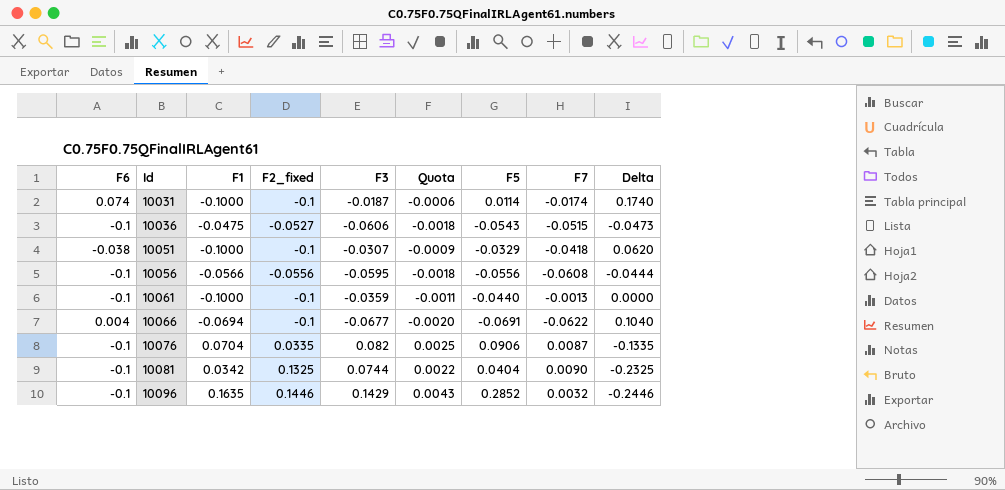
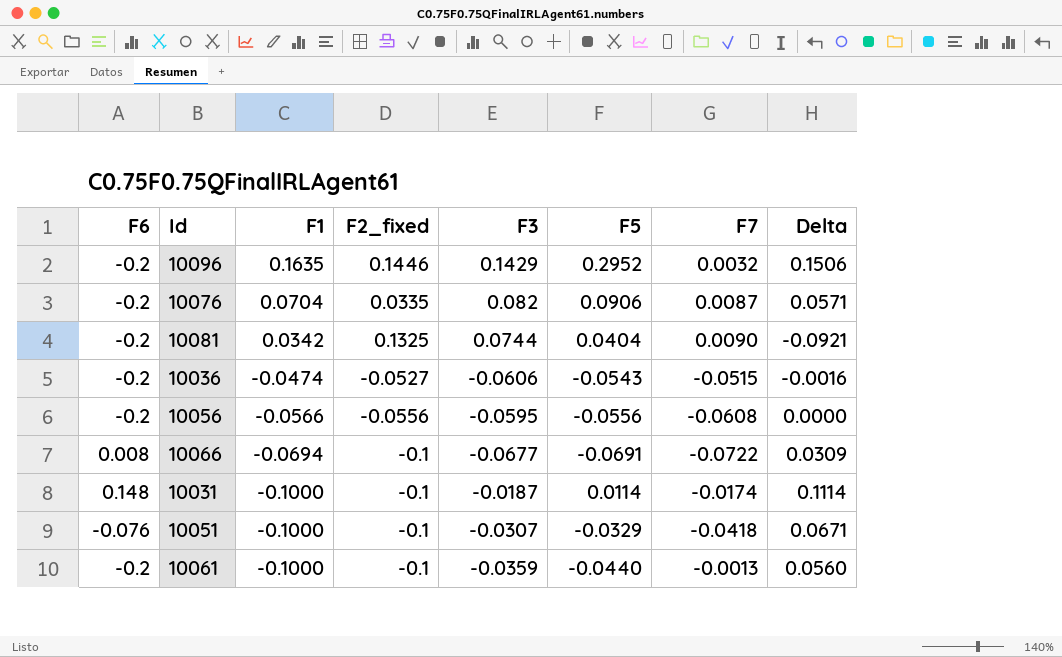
row order: Id ascending -> F1 descending
column Quota | formula: [F3] * 0.03 -> none
column Delta | formula: [F6] - [F2_fixed] -> [F5] - [F2_fixed]
10096 | F6: -0.1 -> -0.2
10096 | F5: 0.2852 -> 0.2952
10076 | F6: -0.1 -> -0.2
10081 | F6: -0.1 -> -0.2
10036 | F6: -0.1 -> -0.2
10036 | F1: -0.0475 -> -0.0474
10056 | F6: -0.1 -> -0.2
10066 | F6: 0.004 -> 0.008
10066 | F7: -0.0622 -> -0.0722
10031 | F6: 0.074 -> 0.148
10051 | F6: -0.038 -> -0.076
10061 | F6: -0.1 -> -0.2

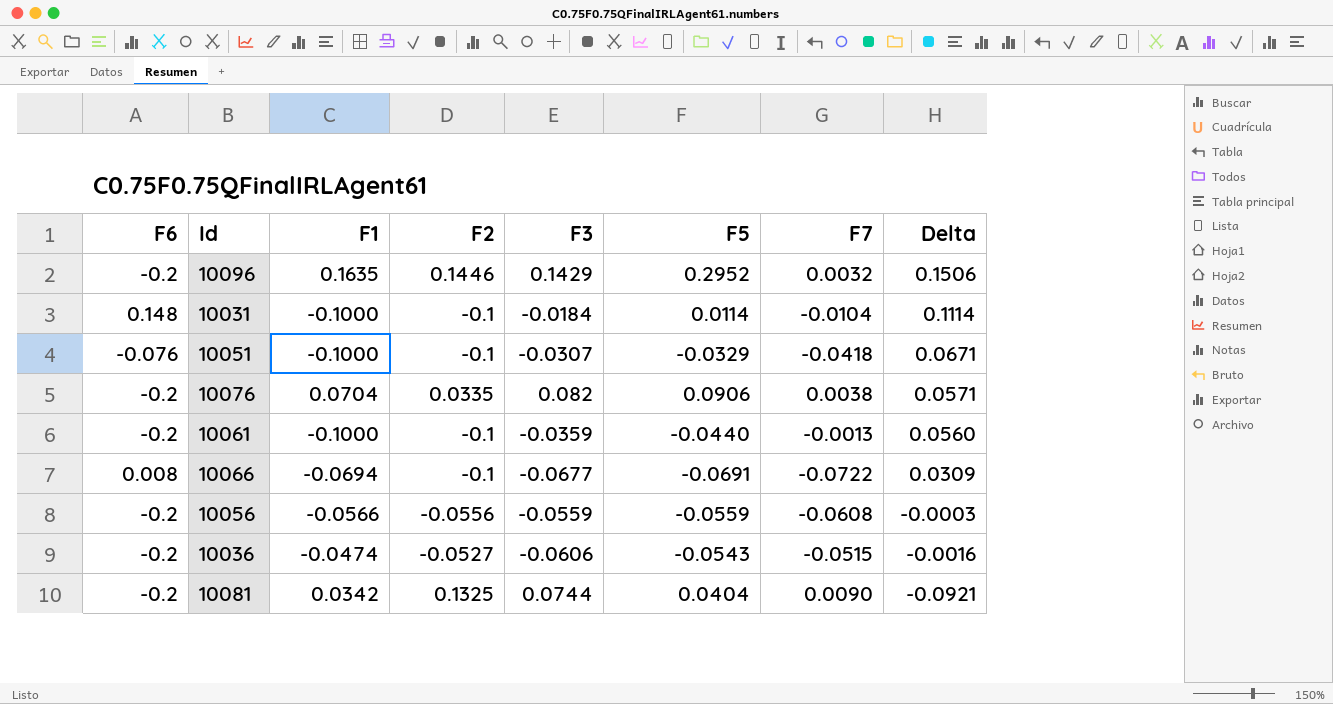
row order: F1 descending -> Delta descending
column name: F2_fixed -> F2
10031 | F3: -0.0187 -> -0.0184
10031 | F7: -0.0174 -> -0.0104
10076 | F7: 0.0087 -> 0.0038
10056 | F3: -0.0595 -> -0.0559
10056 | F5: -0.0556 -> -0.0559
10056 | Delta: 0.0000 -> -0.0003

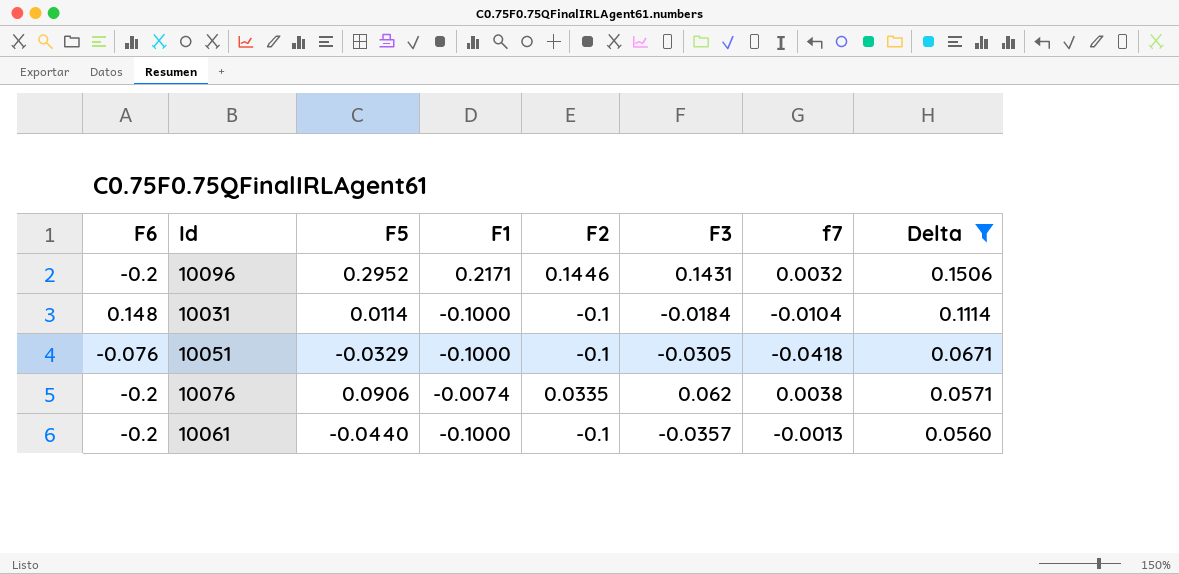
filter: none -> Delta >= 0.0560
column F5 | position: 6 -> 3
column name: F7 -> f7
10096 | F1: 0.1635 -> 0.2171
10096 | F3: 0.1429 -> 0.1431
10051 | F3: -0.0307 -> -0.0305
10076 | F1: 0.0704 -> -0.0074
10076 | F3: 0.082 -> 0.062
10061 | F3: -0.0359 -> -0.0357

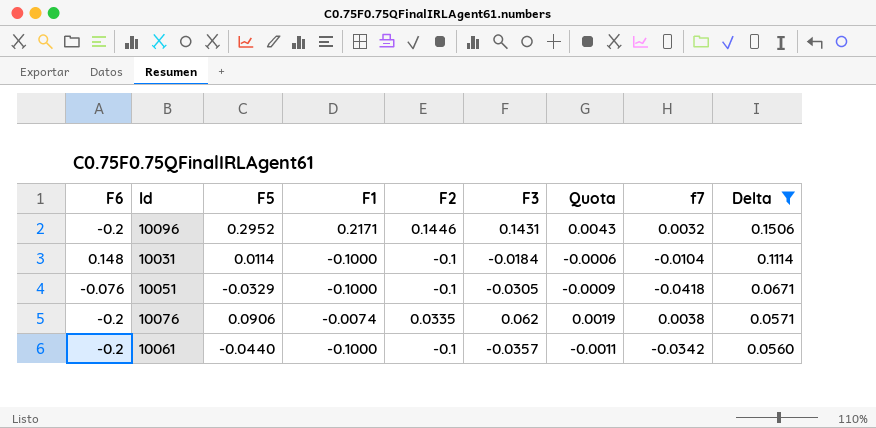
column Quota | formula: none -> [F3] * 0.03
10061 | f7: -0.0013 -> -0.0342

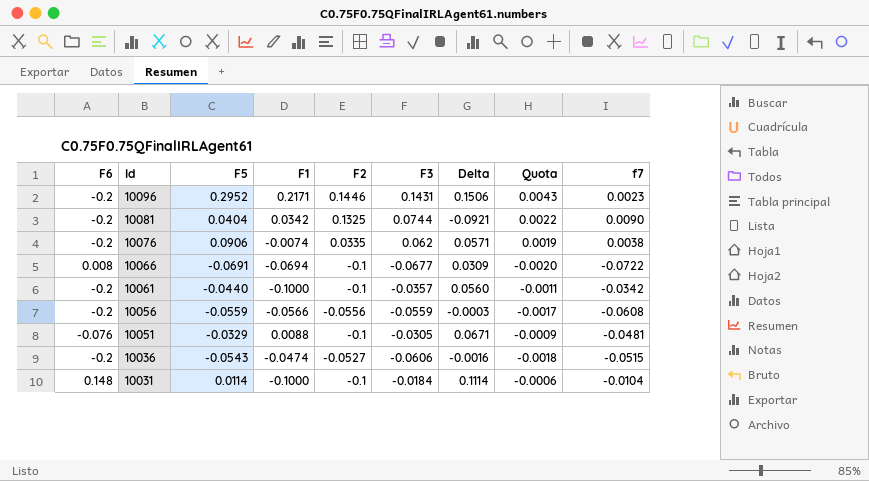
filter: Delta >= 0.0560 -> none
row order: Delta descending -> Id descending
column Delta | position: 9 -> 7
10096 | f7: 0.0032 -> 0.0023
10051 | F1: -0.1000 -> 0.0088
10051 | f7: -0.0418 -> -0.0481

